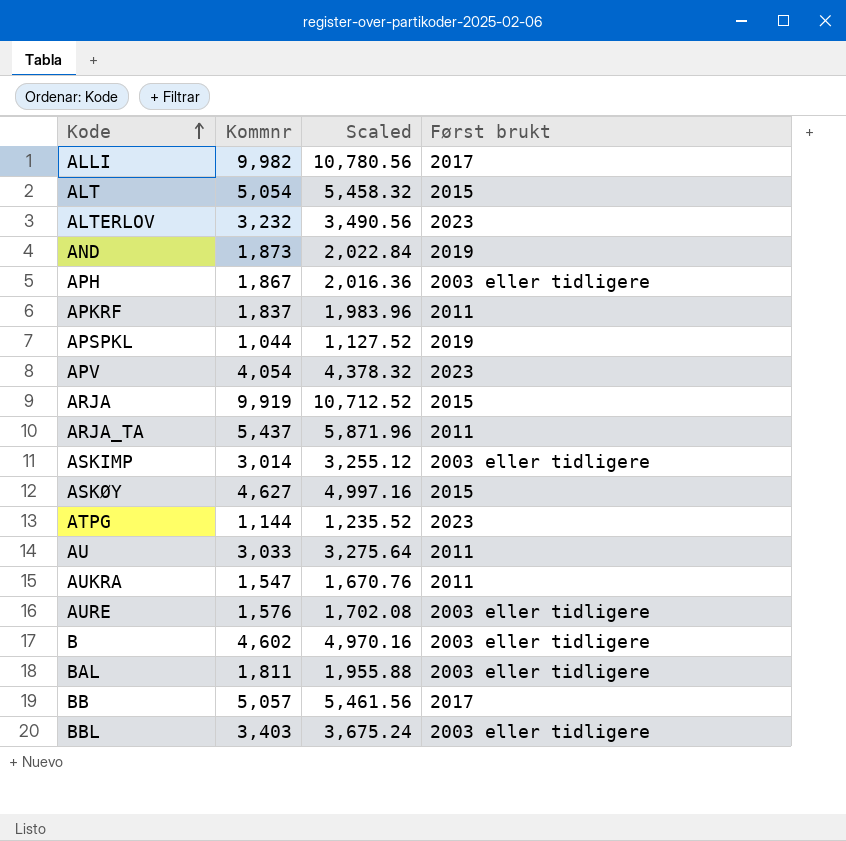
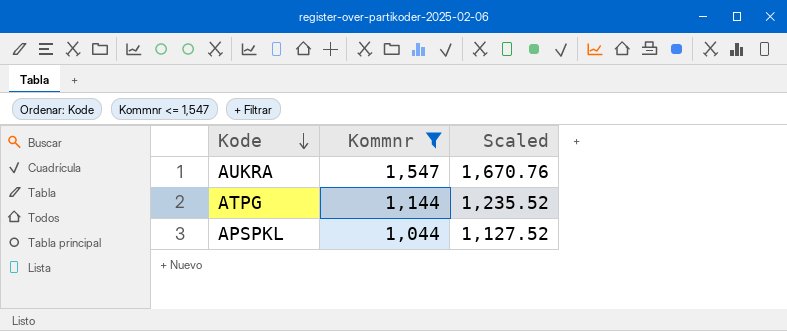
filter: none -> Kommnr <= 1,547
row order: Kode ascending -> Kode descending
column Først brukt | position: 4 -> none

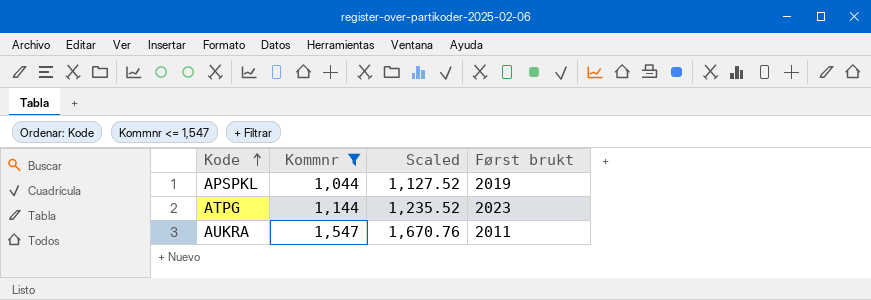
row order: Kode descending -> Kode ascending
column Først brukt | position: none -> 4

